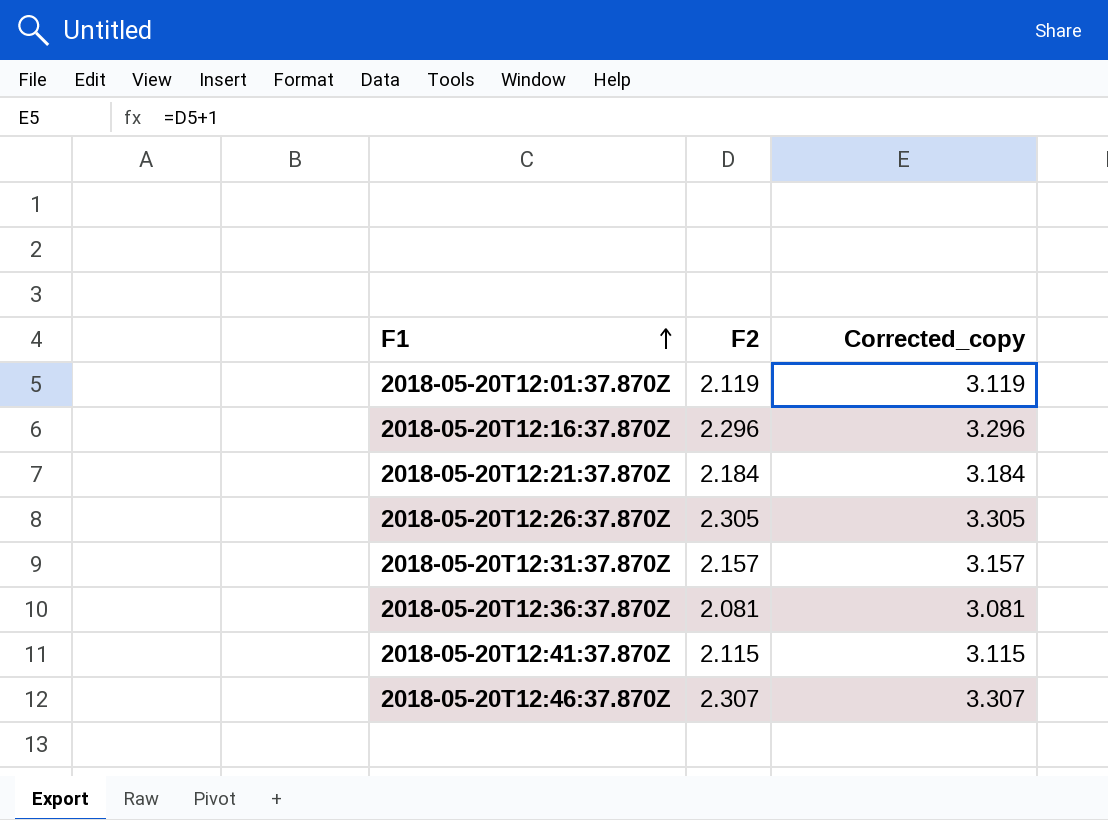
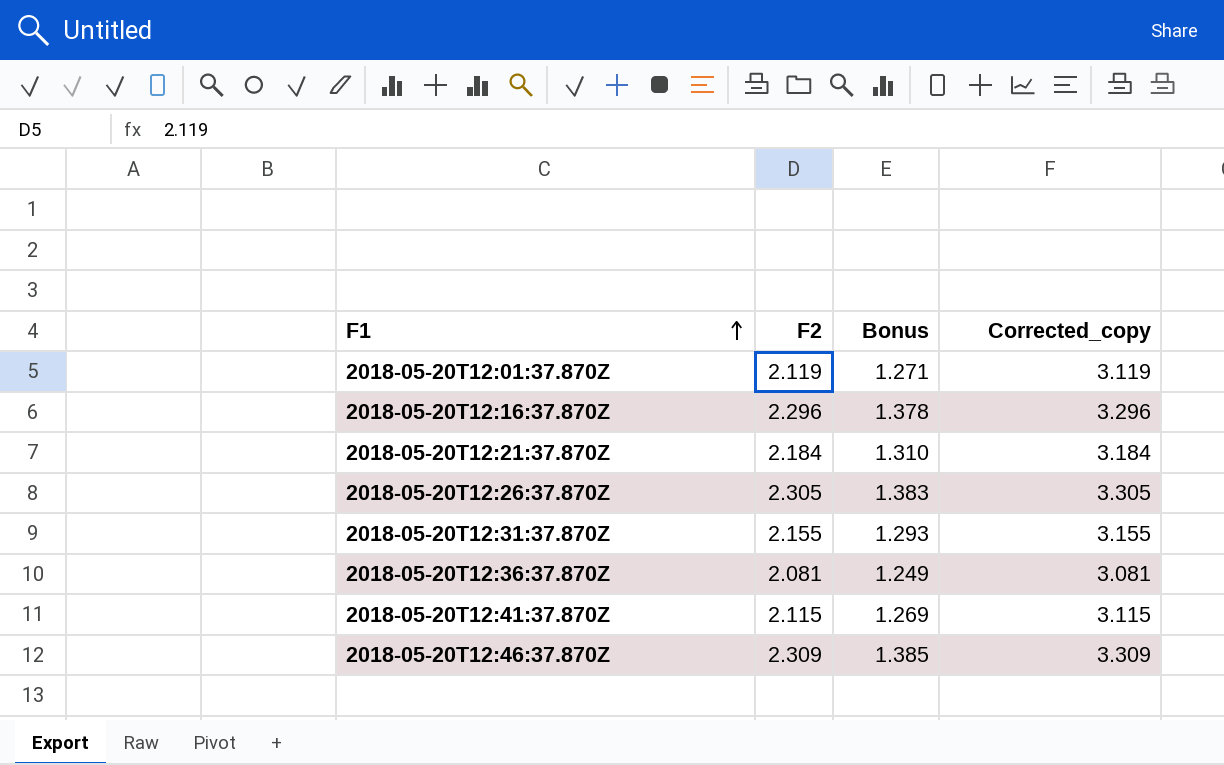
column Bonus | formula: none -> [F2] * 0.6
2018-05-20T12:31:37.870Z | F2: 2.157 -> 2.155
2018-05-20T12:31:37.870Z | Corrected_copy: 3.157 -> 3.155
2018-05-20T12:46:37.870Z | F2: 2.307 -> 2.309
2018-05-20T12:46:37.870Z | Corrected_copy: 3.307 -> 3.309

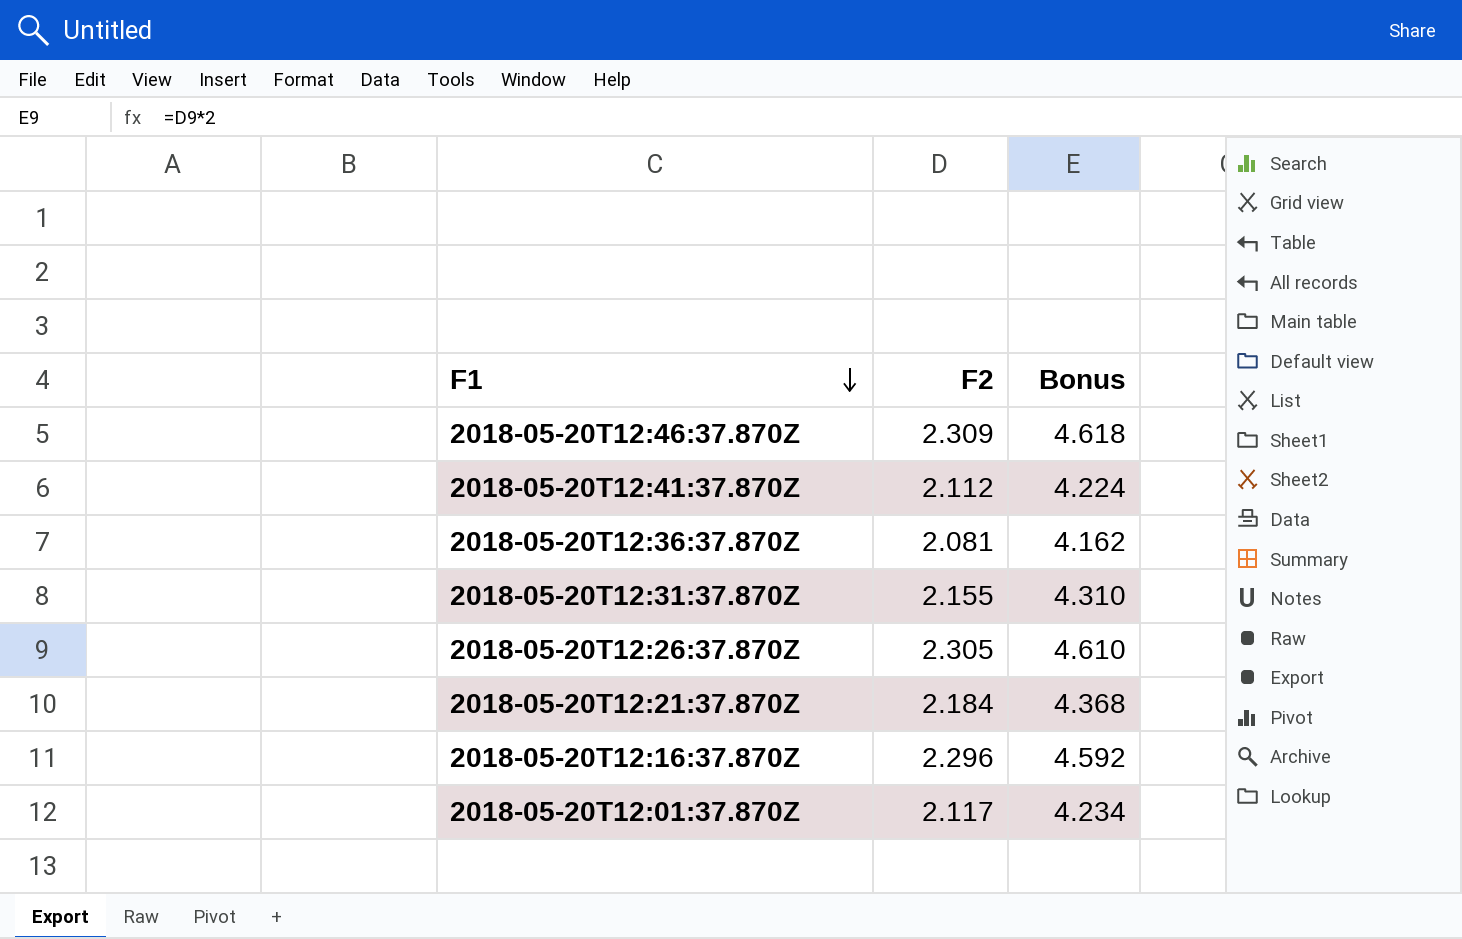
row order: F1 ascending -> F1 descending
column Corrected_copy | formula: [F2] + 1 -> none
column Bonus | formula: [F2] * 0.6 -> [F2] * 2
2018-05-20T12:41:37.870Z | F2: 2.115 -> 2.112
2018-05-20T12:01:37.870Z | F2: 2.119 -> 2.117

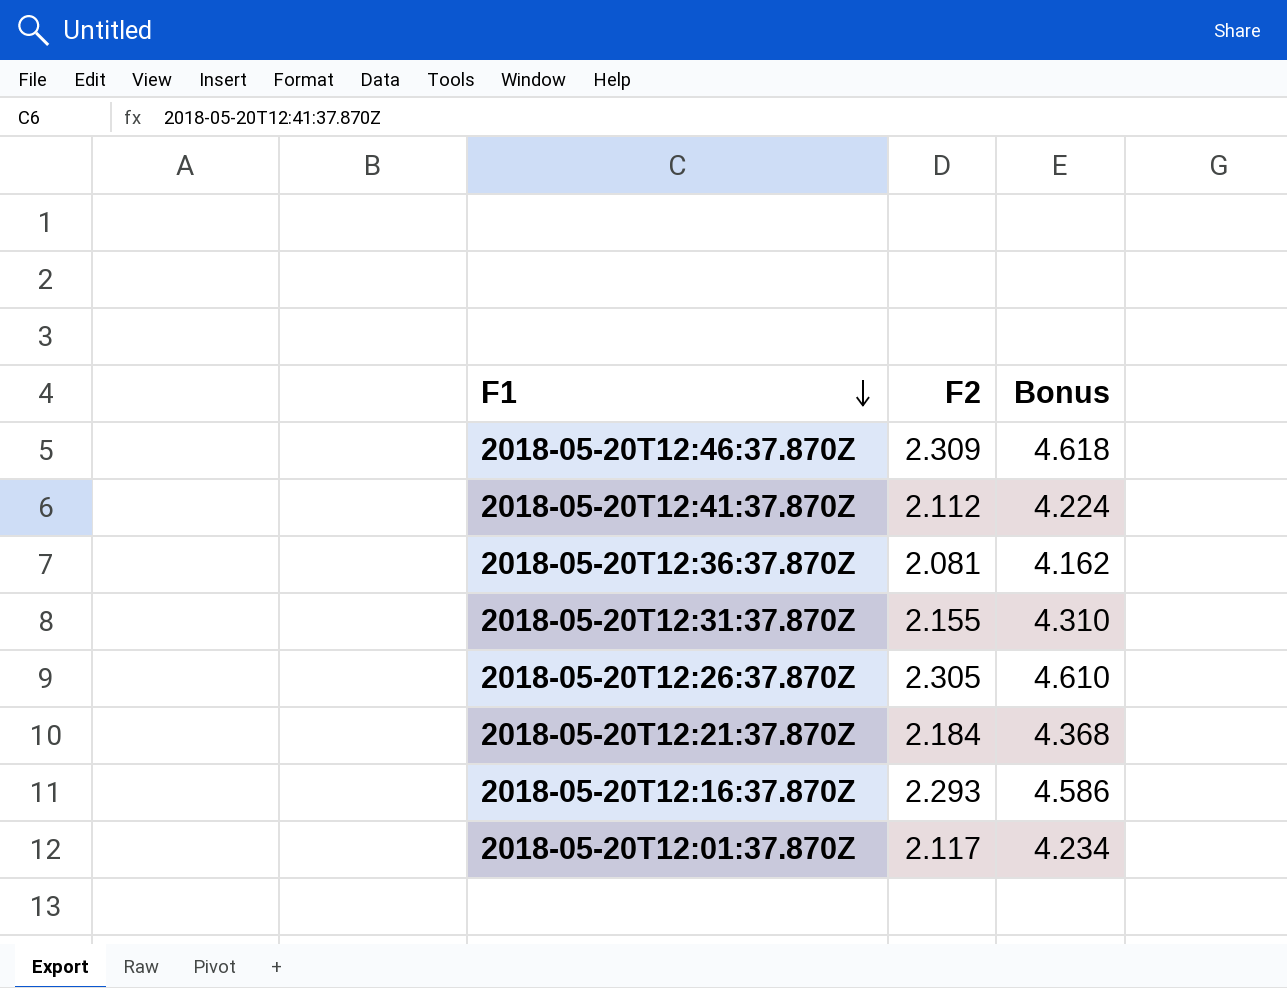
2018-05-20T12:16:37.870Z | F2: 2.296 -> 2.293
2018-05-20T12:16:37.870Z | Bonus: 4.592 -> 4.586

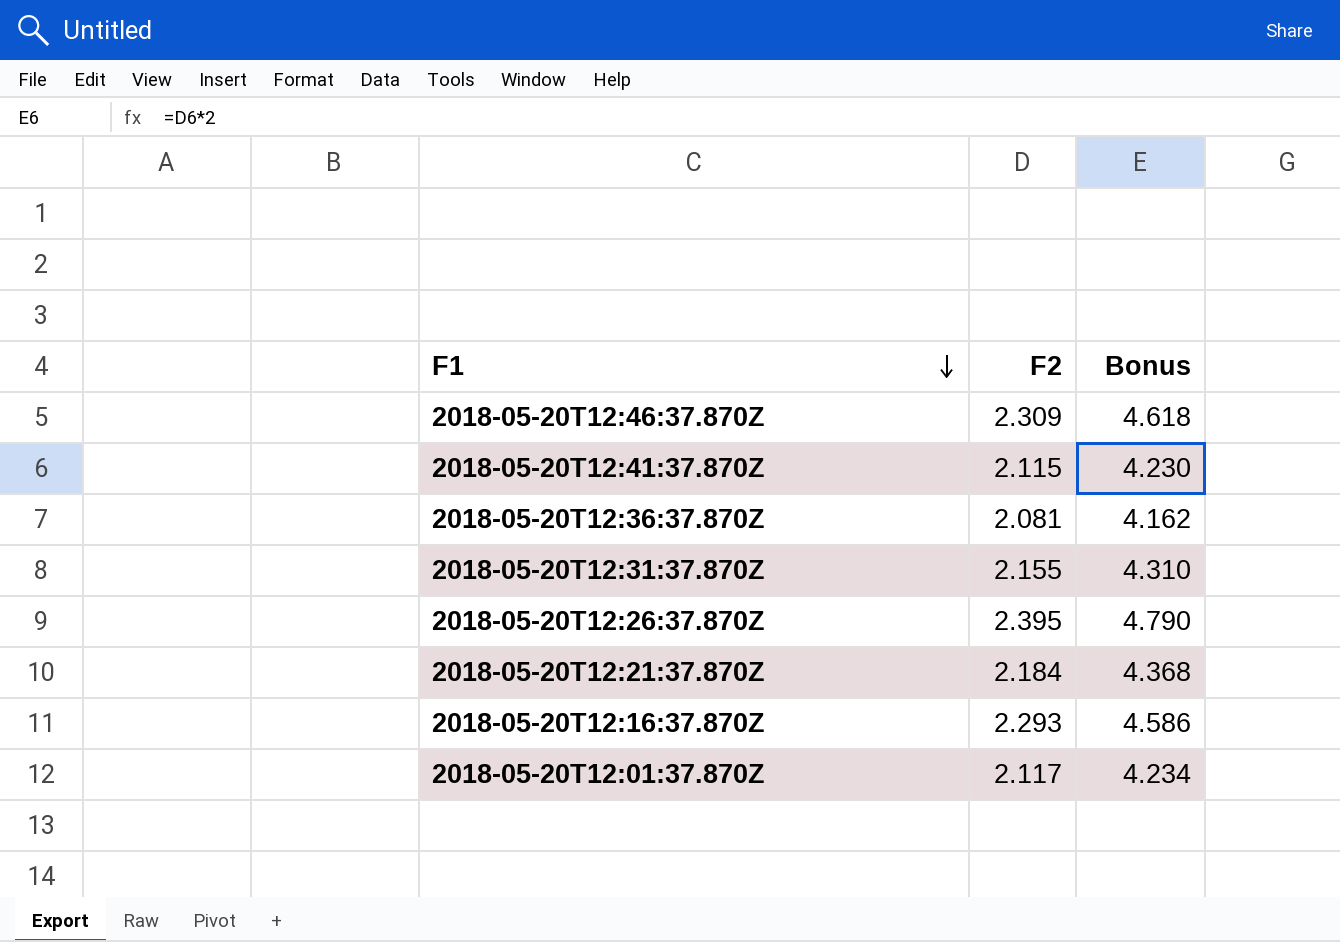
2018-05-20T12:41:37.870Z | F2: 2.112 -> 2.115
2018-05-20T12:41:37.870Z | Bonus: 4.224 -> 4.230
2018-05-20T12:26:37.870Z | F2: 2.305 -> 2.395
2018-05-20T12:26:37.870Z | Bonus: 4.610 -> 4.790

